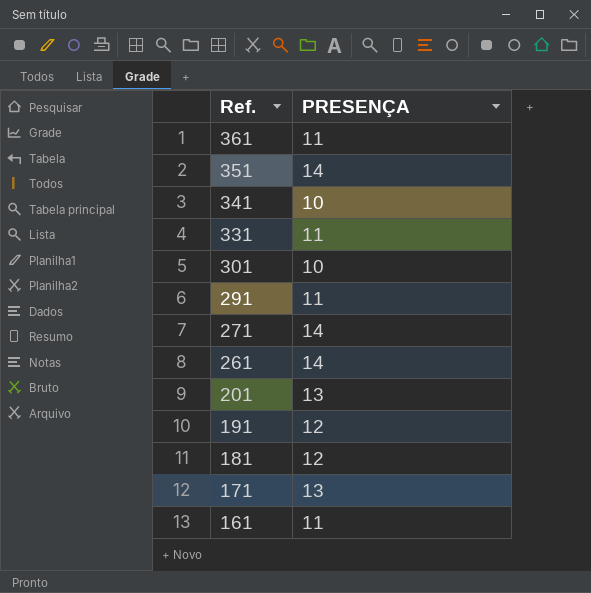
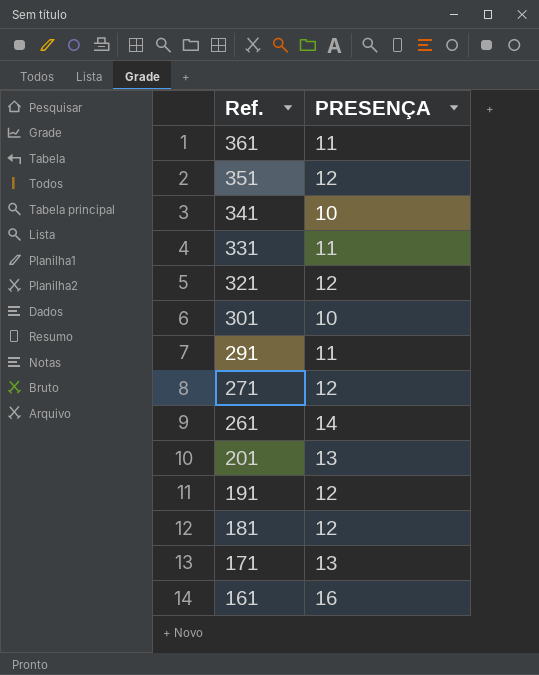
351 | PRESENÇA: 14 -> 12
row 321: none -> 12
271 | PRESENÇA: 14 -> 12
161 | PRESENÇA: 11 -> 16

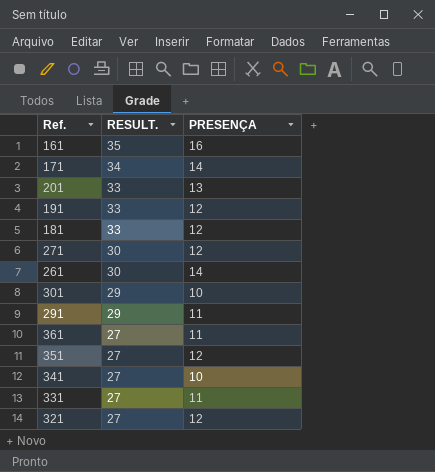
row order: Ref. descending -> RESULT. descending
column RESULT. | position: none -> 2
171 | PRESENÇA: 13 -> 14

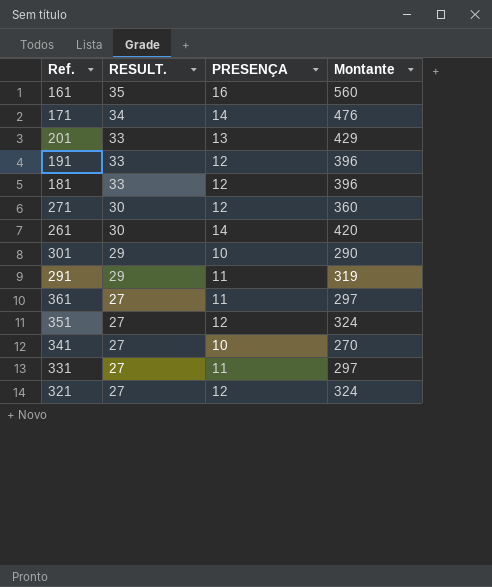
column Montante | formula: none -> [RESULT.] * [PRESENÇA]

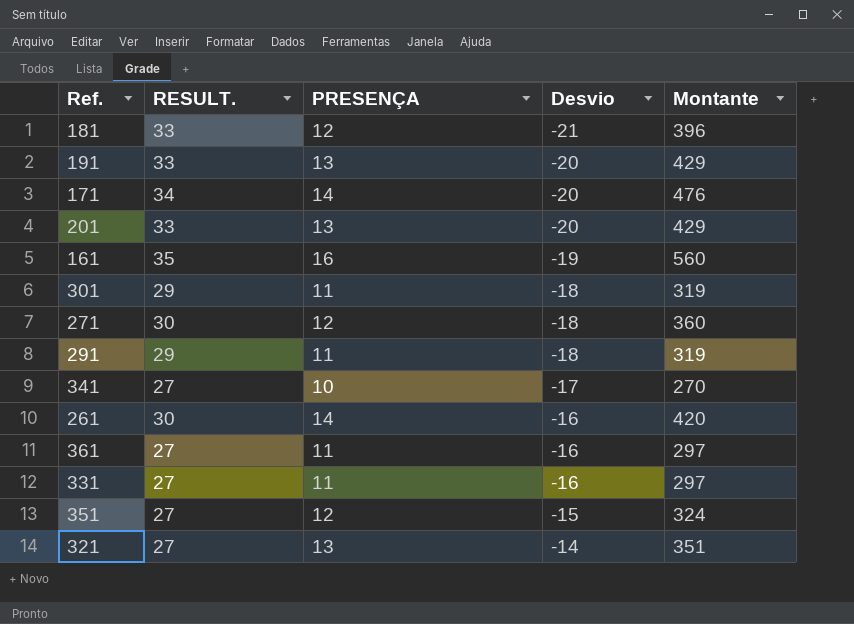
row order: RESULT. descending -> Desvio ascending
column Desvio | formula: none -> [PRESENÇA] - [RESULT.]
191 | PRESENÇA: 12 -> 13
191 | Montante: 396 -> 429
301 | PRESENÇA: 10 -> 11
301 | Montante: 290 -> 319
321 | PRESENÇA: 12 -> 13
321 | Montante: 324 -> 351

